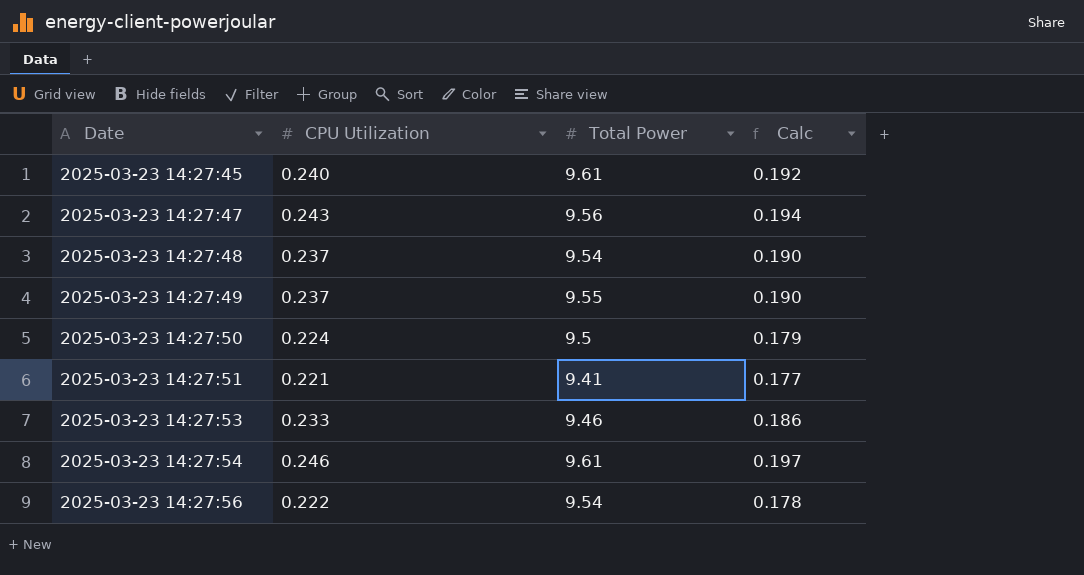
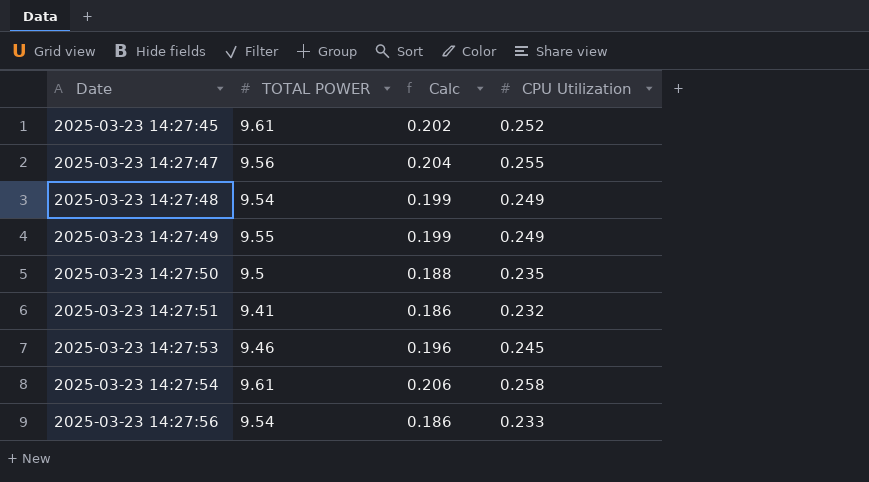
column name: Total Power -> TOTAL POWER
column CPU Utilization | position: 2 -> 4
2025-03-23 14:27:45 | Calc: 0.192 -> 0.202
2025-03-23 14:27:45 | CPU Utilization: 0.240 -> 0.252
2025-03-23 14:27:47 | Calc: 0.194 -> 0.204
2025-03-23 14:27:47 | CPU Utilization: 0.243 -> 0.255
2025-03-23 14:27:48 | Calc: 0.190 -> 0.199
2025-03-23 14:27:48 | CPU Utilization: 0.237 -> 0.249
2025-03-23 14:27:49 | Calc: 0.190 -> 0.199
2025-03-23 14:27:49 | CPU Utilization: 0.237 -> 0.249
2025-03-23 14:27:50 | Calc: 0.179 -> 0.188
2025-03-23 14:27:50 | CPU Utilization: 0.224 -> 0.235
2025-03-23 14:27:51 | Calc: 0.177 -> 0.186
2025-03-23 14:27:51 | CPU Utilization: 0.221 -> 0.232
2025-03-23 14:27:53 | Calc: 0.186 -> 0.196
2025-03-23 14:27:53 | CPU Utilization: 0.233 -> 0.245
2025-03-23 14:27:54 | Calc: 0.197 -> 0.206
2025-03-23 14:27:54 | CPU Utilization: 0.246 -> 0.258
2025-03-23 14:27:56 | Calc: 0.178 -> 0.186
2025-03-23 14:27:56 | CPU Utilization: 0.222 -> 0.233

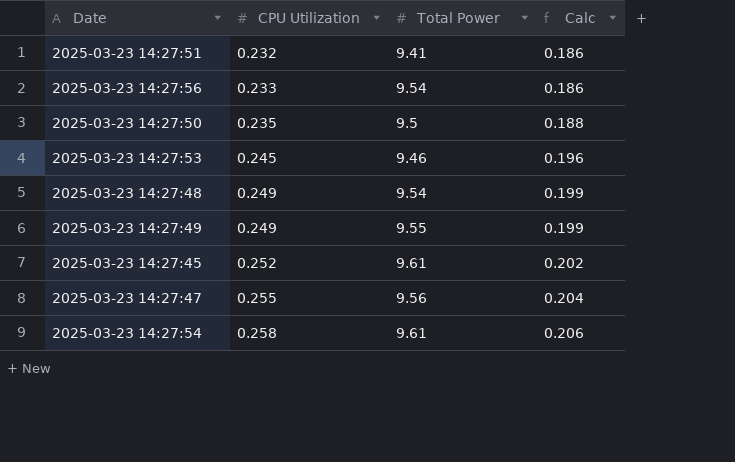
row order: Date ascending -> CPU Utilization ascending
column CPU Utilization | position: 4 -> 2
column name: TOTAL POWER -> Total Power

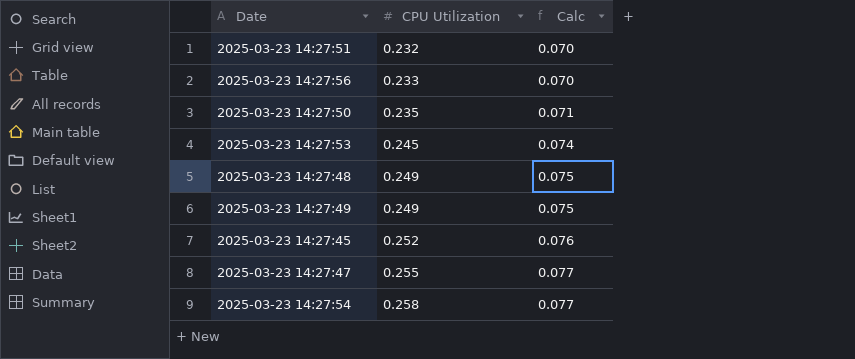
column Total Power | position: 3 -> none
column Calc | formula: [CPU Utilization] * 0.8 -> [CPU Utilization] * 0.3

